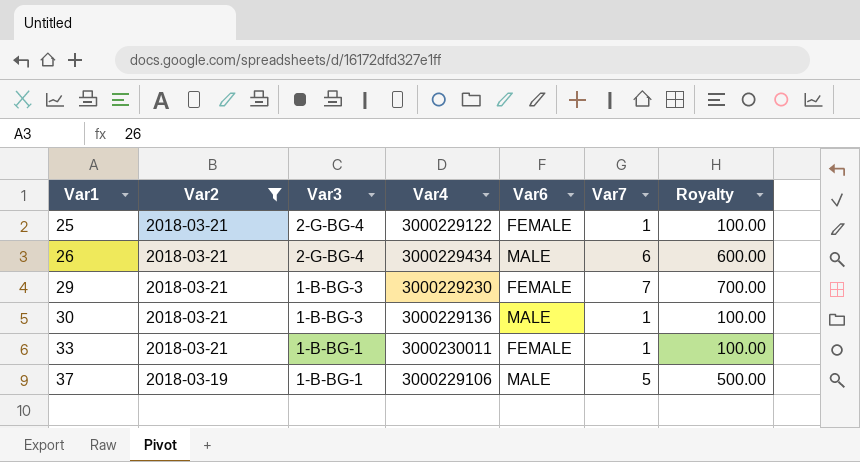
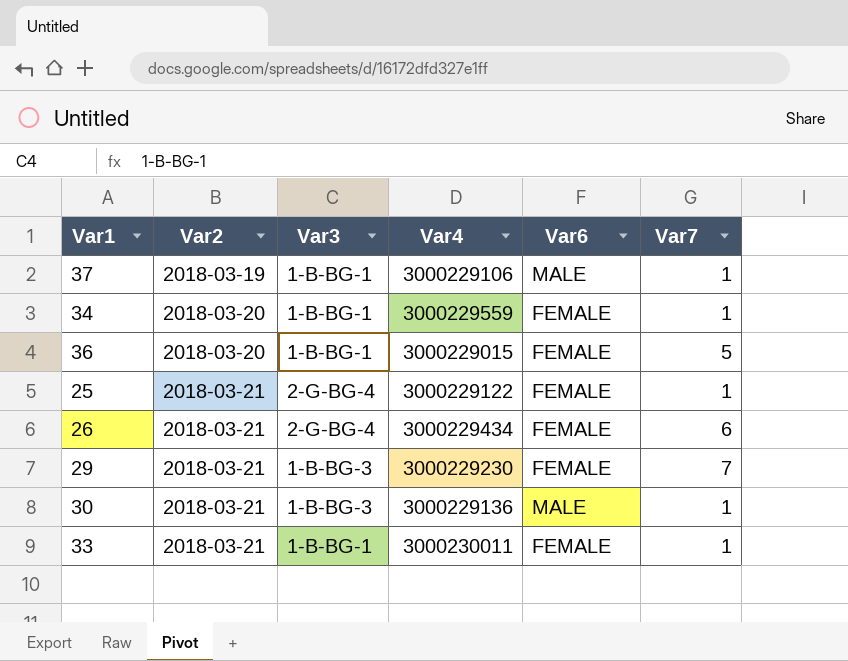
filter: Var2 != 2018-03-20 -> none
row order: Var1 ascending -> Var2 ascending
column Royalty | formula: [Var7] * 100 -> none
37 | Var7: 5 -> 1
26 | Var6: MALE -> FEMALE

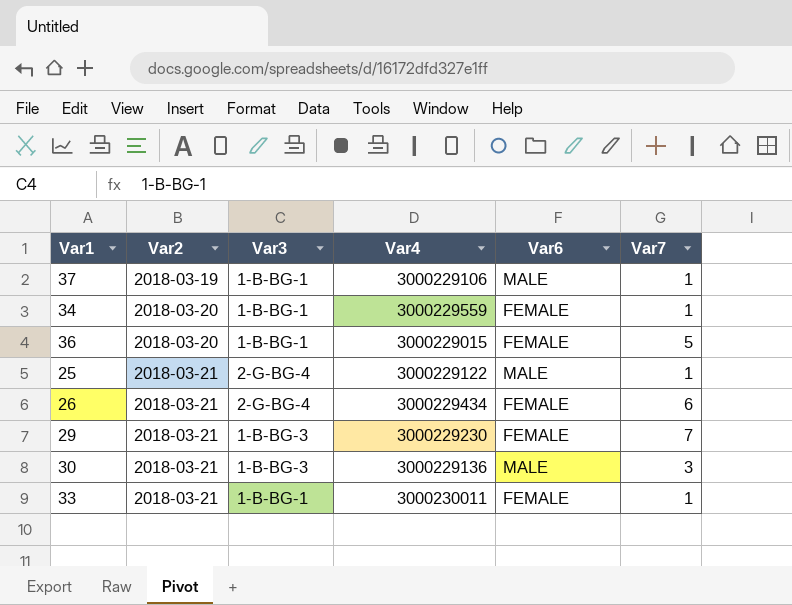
25 | Var6: FEMALE -> MALE
30 | Var7: 1 -> 3

